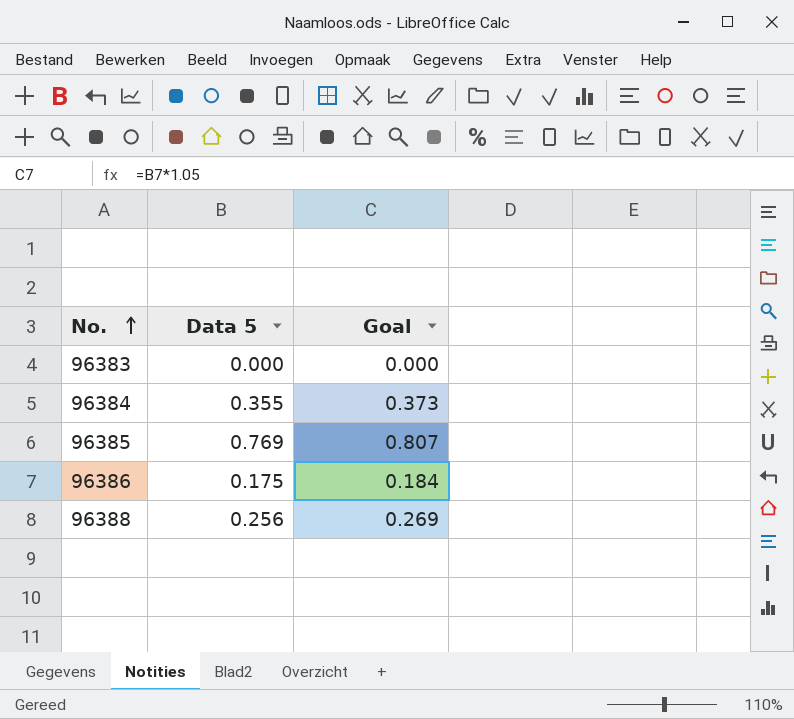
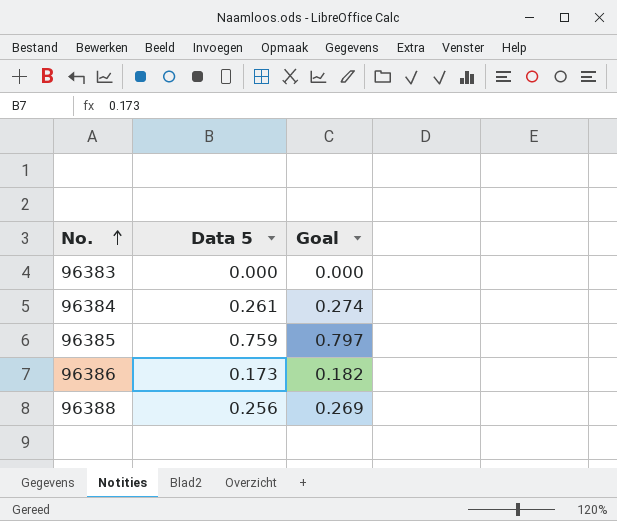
96384 | Data 5: 0.355 -> 0.261
96384 | Goal: 0.373 -> 0.274
96385 | Data 5: 0.769 -> 0.759
96385 | Goal: 0.807 -> 0.797
96386 | Data 5: 0.175 -> 0.173
96386 | Goal: 0.184 -> 0.182

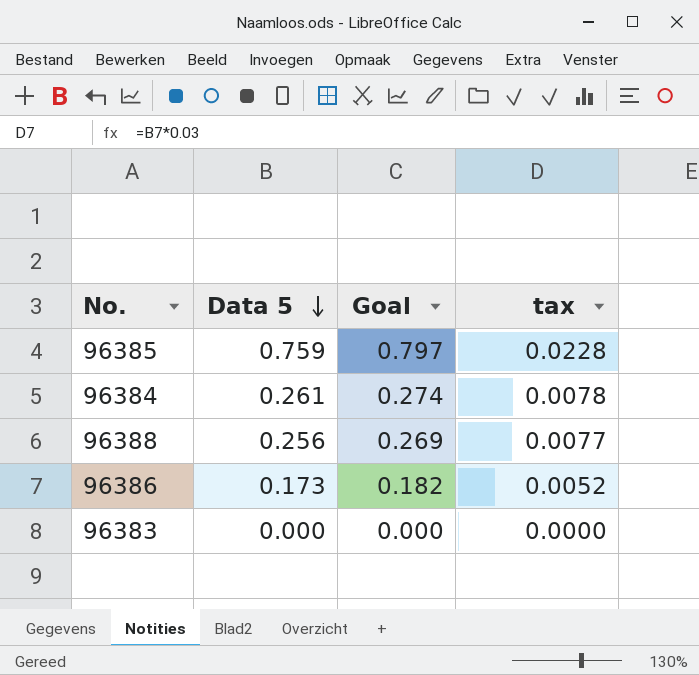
row order: No. ascending -> Data 5 descending
column tax | formula: none -> [Data 5] * 0.03

